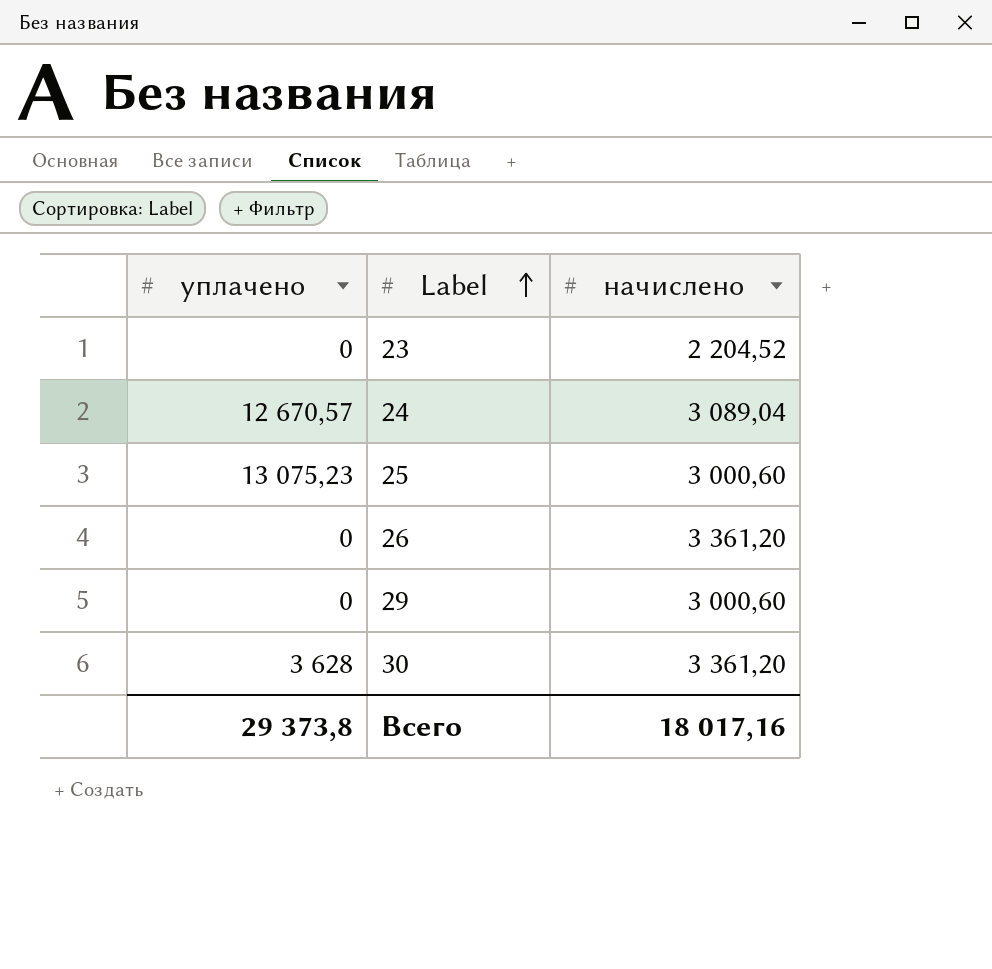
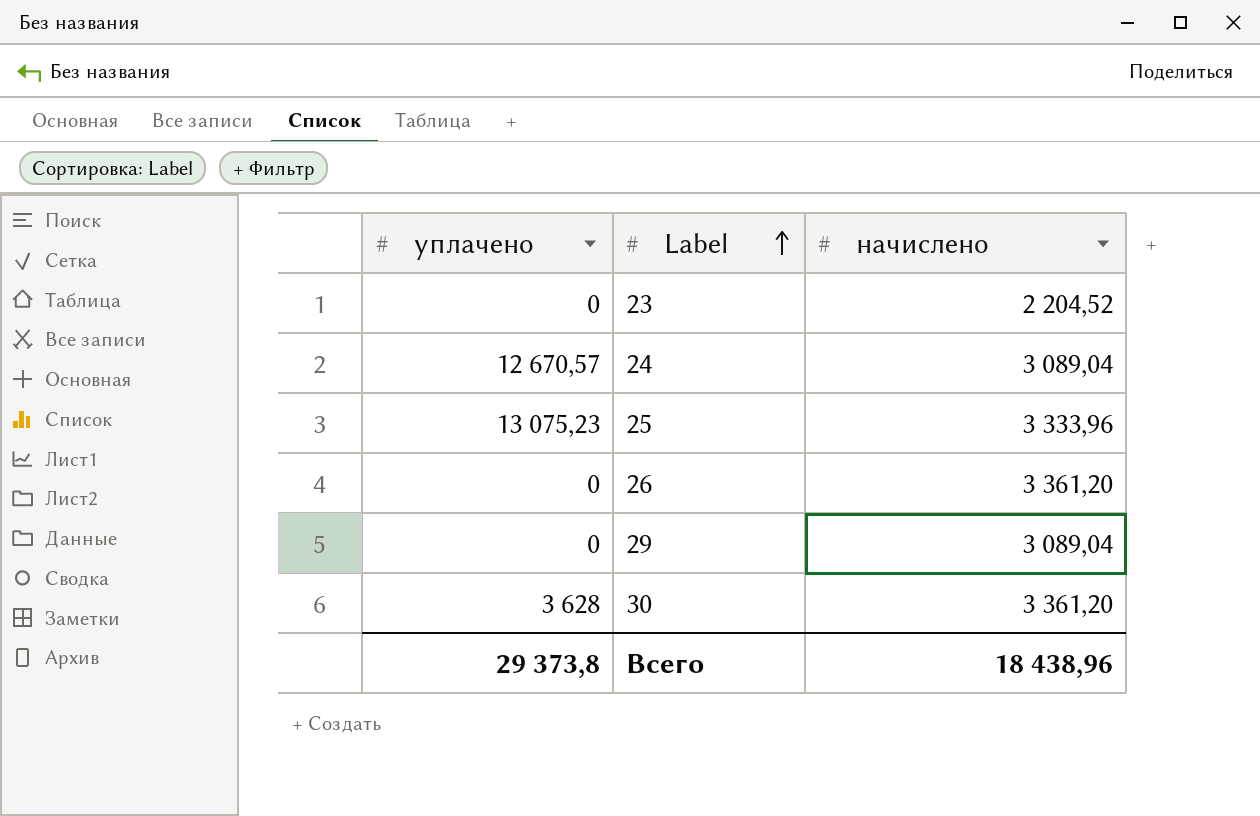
25 | начислено: 3 000,60 -> 3 333,96
29 | начислено: 3 000,60 -> 3 089,04
Всего | начислено: 18 017,16 -> 18 438,96

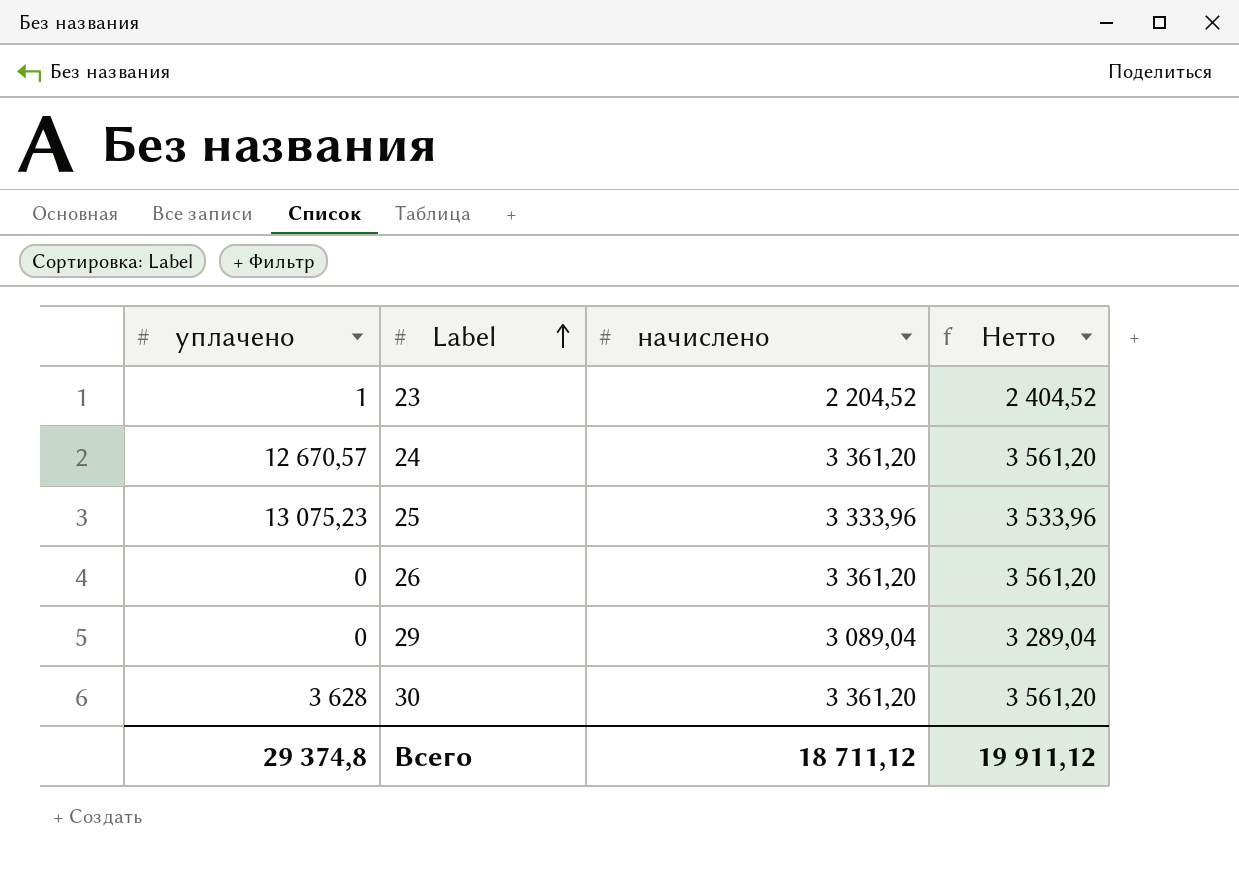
column Нетто | formula: none -> [начислено] + 200
23 | уплачено: 0 -> 1
24 | начислено: 3 089,04 -> 3 361,20
Всего | уплачено: 29 373,8 -> 29 374,8
Всего | начислено: 18 438,96 -> 18 711,12

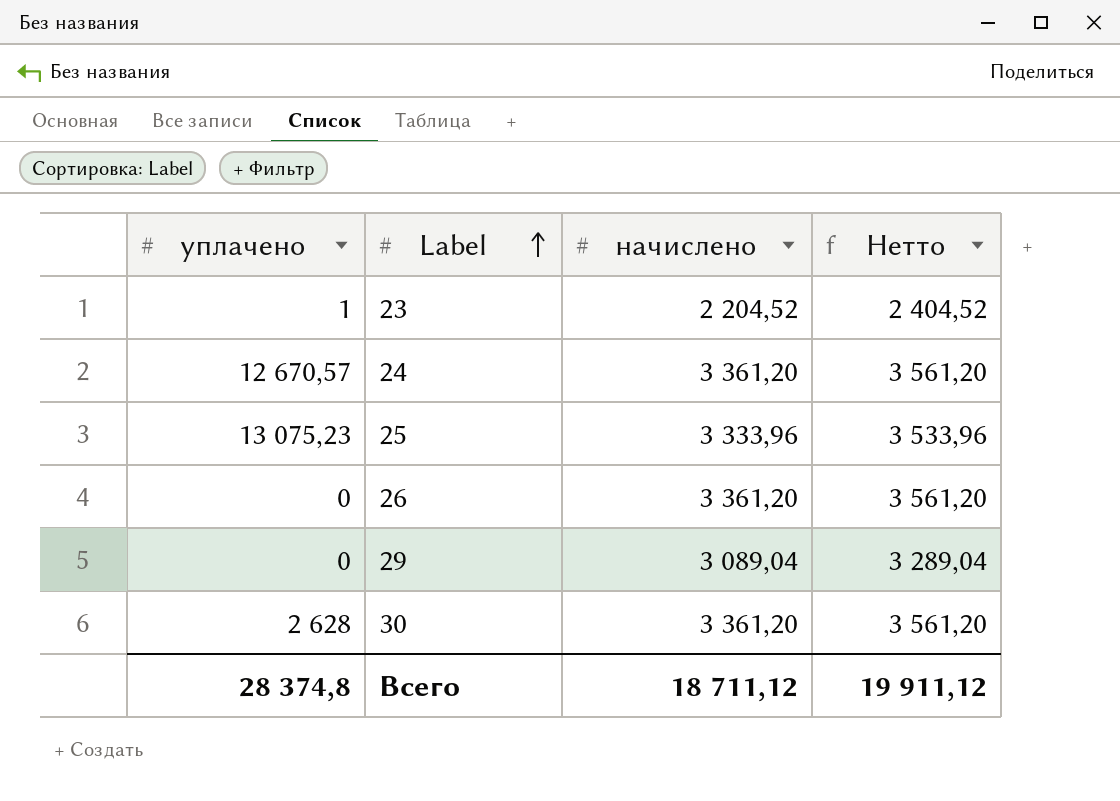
30 | уплачено: 3 628 -> 2 628
Всего | уплачено: 29 374,8 -> 28 374,8

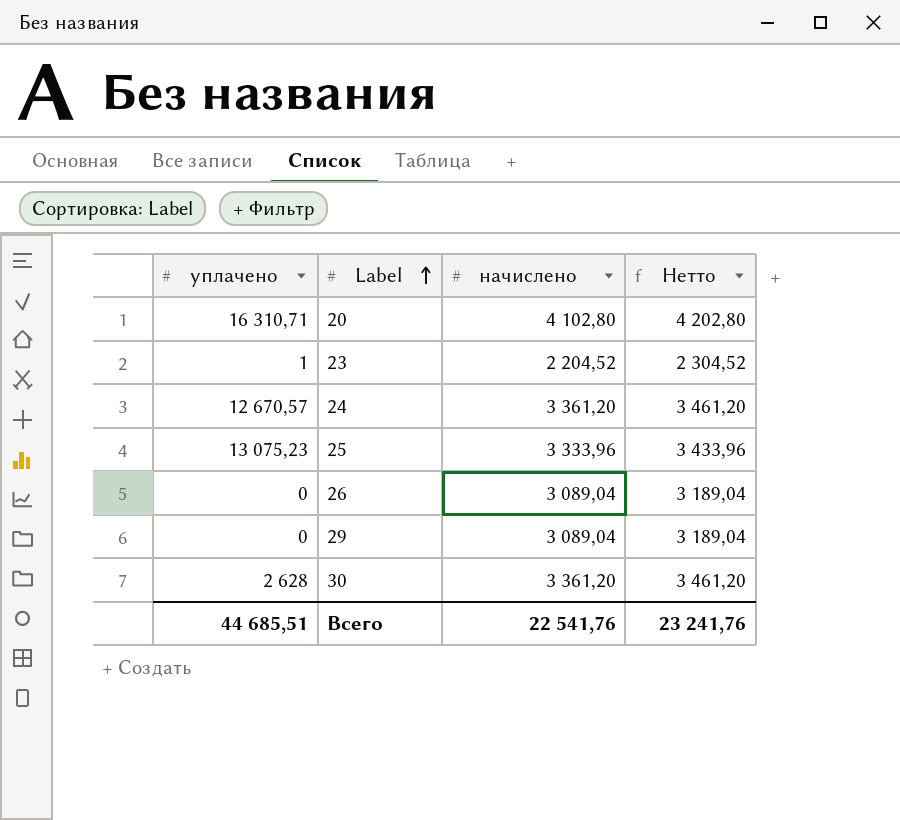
column Нетто | formula: [начислено] + 200 -> [начислено] + 100
row 20: none -> 16 310,71 | 4 102,80 | 4 202,80
26 | начислено: 3 361,20 -> 3 089,04
Всего | уплачено: 28 374,8 -> 44 685,51
Всего | начислено: 18 711,12 -> 22 541,76
Всего | Нетто: 19 911,12 -> 23 241,76

